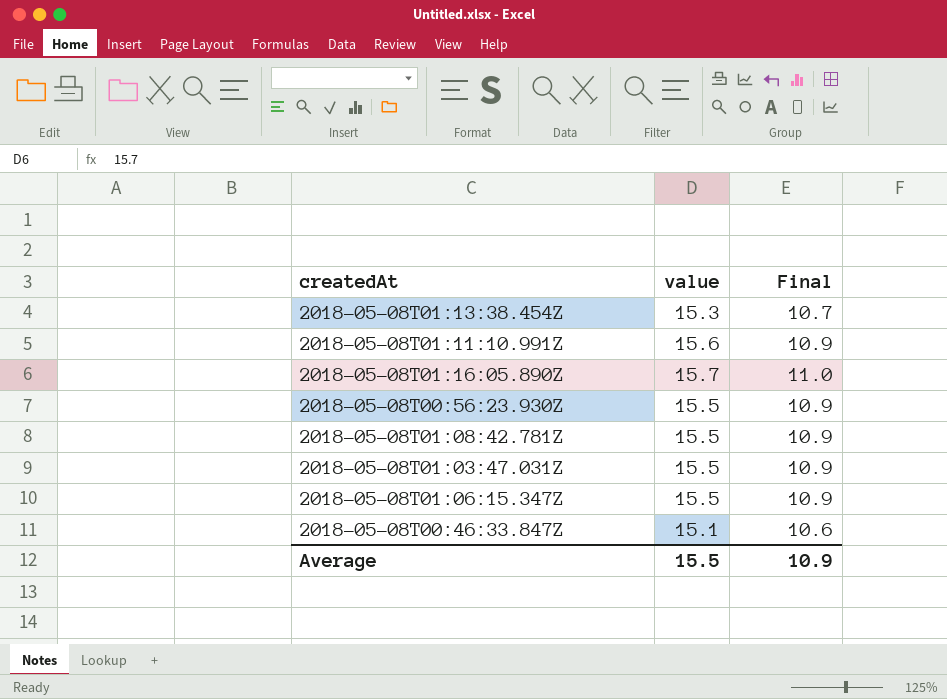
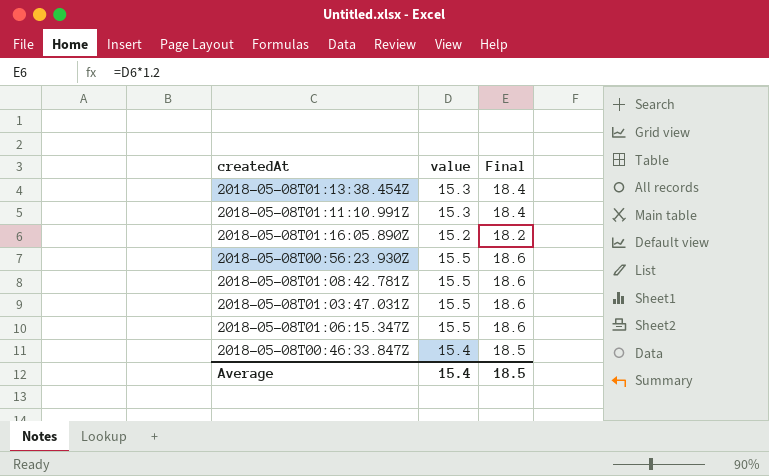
column Final | formula: [value] * 0.7 -> [value] * 1.2
2018-05-08T01:11:10.991Z | value: 15.6 -> 15.3
2018-05-08T01:16:05.890Z | value: 15.7 -> 15.2
2018-05-08T00:46:33.847Z | value: 15.1 -> 15.4
Average | value: 15.5 -> 15.4
Average | Final: 10.9 -> 18.5

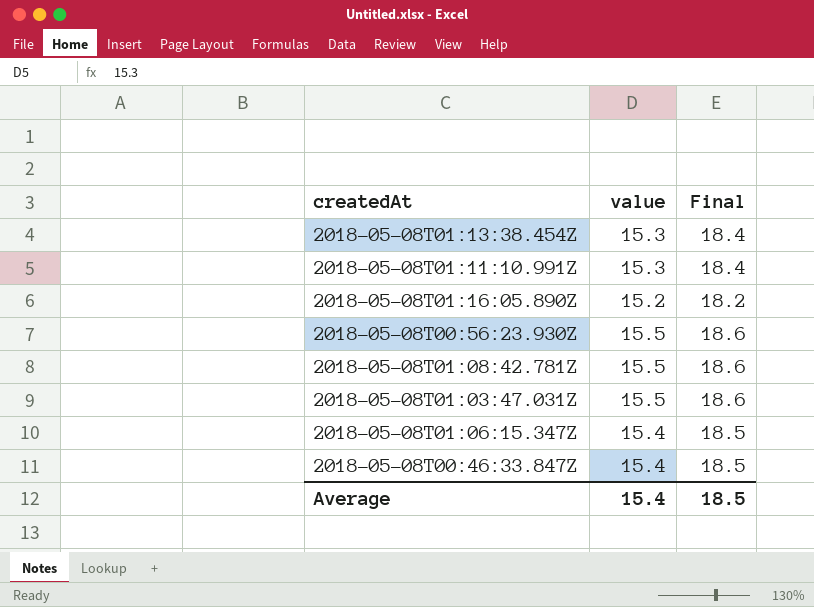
2018-05-08T01:06:15.347Z | value: 15.5 -> 15.4
2018-05-08T01:06:15.347Z | Final: 18.6 -> 18.5

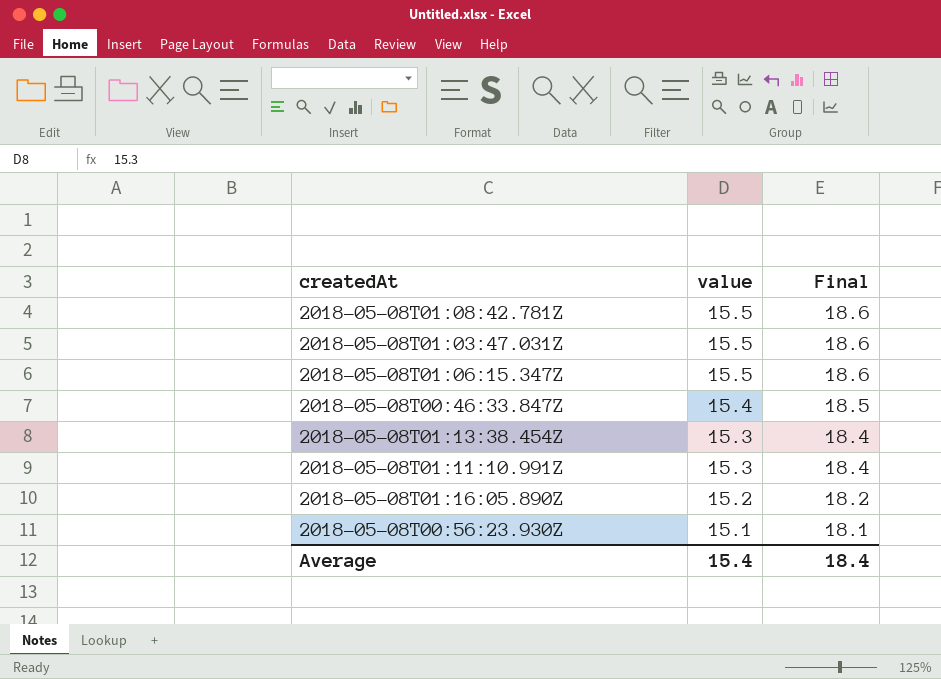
row order: none -> value descending
2018-05-08T01:06:15.347Z | value: 15.4 -> 15.5
2018-05-08T01:06:15.347Z | Final: 18.5 -> 18.6
2018-05-08T00:56:23.930Z | value: 15.5 -> 15.1
2018-05-08T00:56:23.930Z | Final: 18.6 -> 18.1
Average | Final: 18.5 -> 18.4

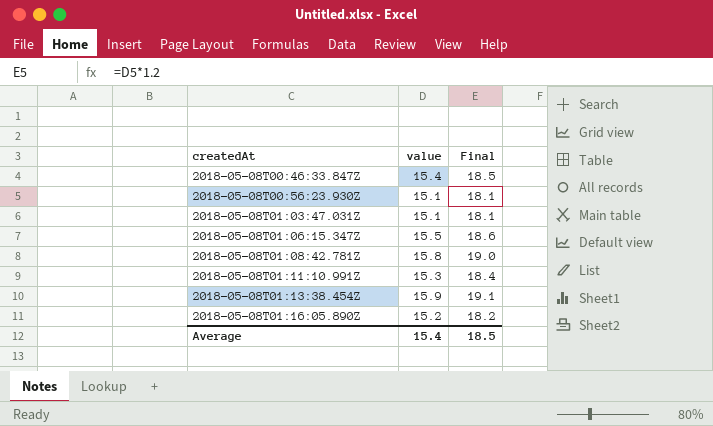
row order: value descending -> createdAt ascending
2018-05-08T01:03:47.031Z | value: 15.5 -> 15.1
2018-05-08T01:03:47.031Z | Final: 18.6 -> 18.1
2018-05-08T01:08:42.781Z | value: 15.5 -> 15.8
2018-05-08T01:08:42.781Z | Final: 18.6 -> 19.0
2018-05-08T01:13:38.454Z | value: 15.3 -> 15.9
2018-05-08T01:13:38.454Z | Final: 18.4 -> 19.1
Average | Final: 18.4 -> 18.5

